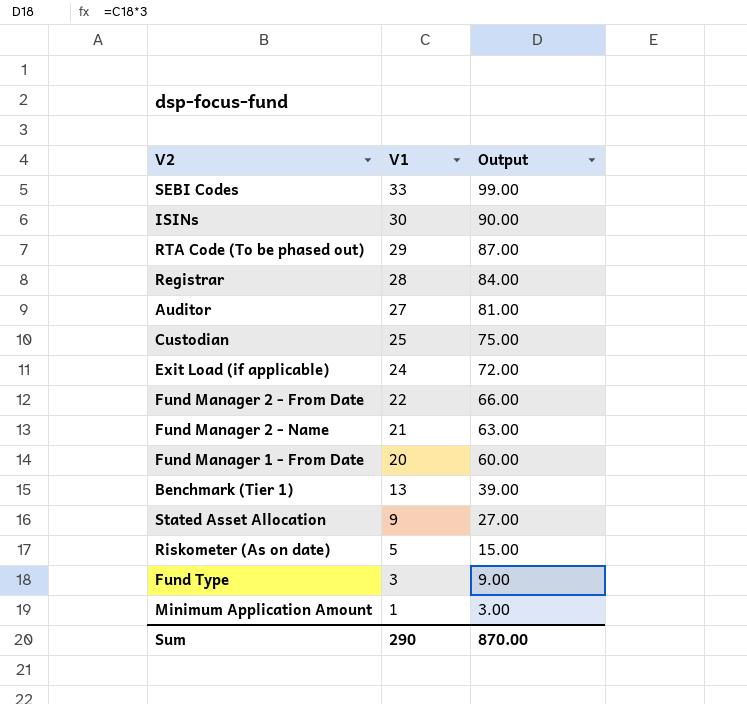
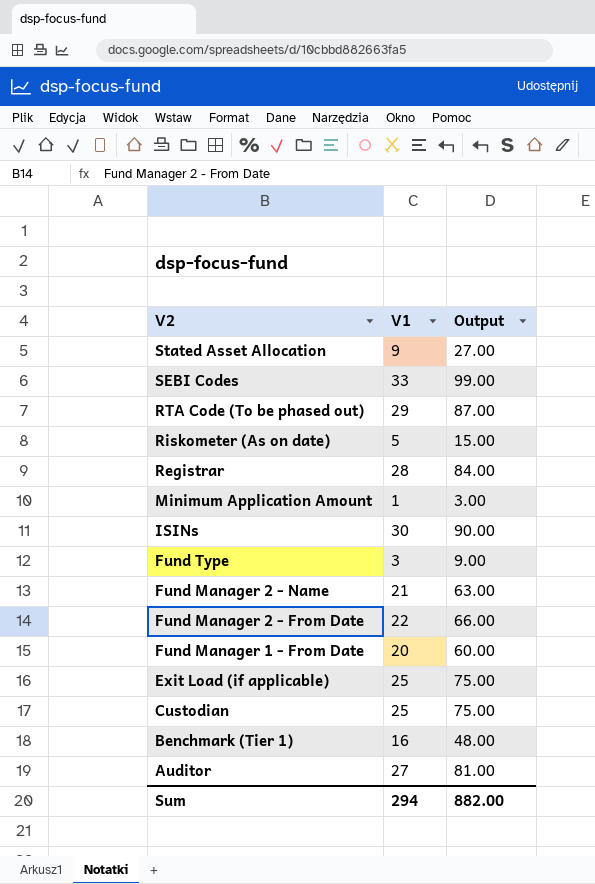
row order: V1 descending -> V2 descending
Exit Load (if applicable) | V1: 24 -> 25
Exit Load (if applicable) | Output: 72.00 -> 75.00
Benchmark (Tier 1) | V1: 13 -> 16
Benchmark (Tier 1) | Output: 39.00 -> 48.00
Sum | V1: 290 -> 294
Sum | Output: 870.00 -> 882.00

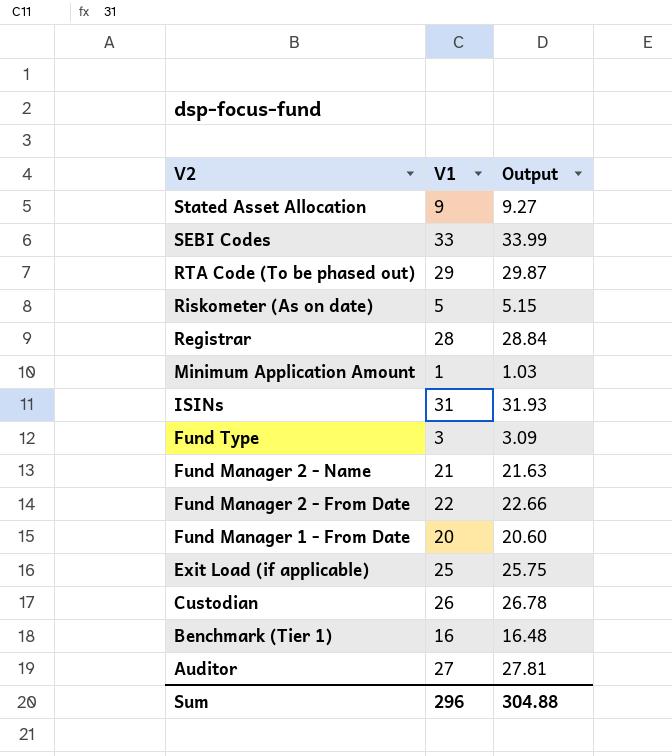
column Output | formula: [V1] * 3 -> [V1] * 1.03
ISINs | V1: 30 -> 31
Custodian | V1: 25 -> 26
Sum | V1: 294 -> 296
Sum | Output: 882.00 -> 304.88

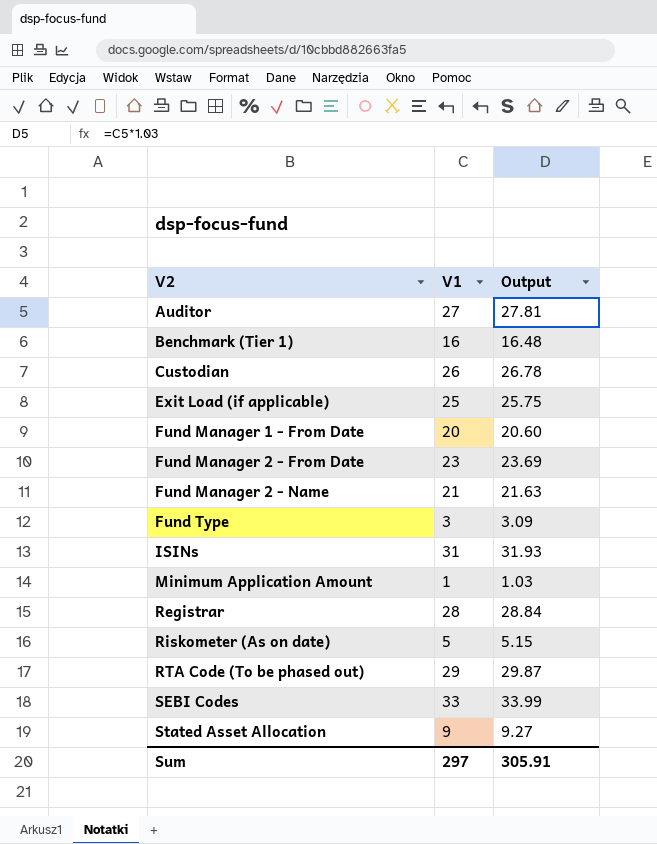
row order: V2 descending -> V2 ascending
Fund Manager 2 - From Date | V1: 22 -> 23
Fund Manager 2 - From Date | Output: 22.66 -> 23.69
Sum | V1: 296 -> 297
Sum | Output: 304.88 -> 305.91

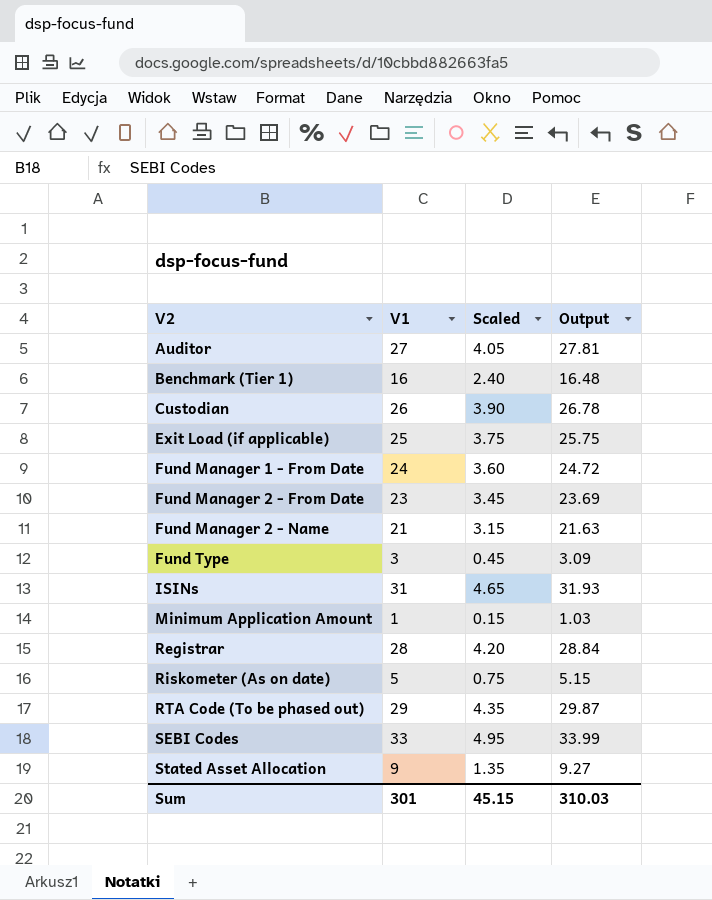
column Scaled | formula: none -> [V1] * 0.15
Fund Manager 1 - From Date | V1: 20 -> 24
Fund Manager 1 - From Date | Output: 20.60 -> 24.72
Sum | V1: 297 -> 301
Sum | Output: 305.91 -> 310.03

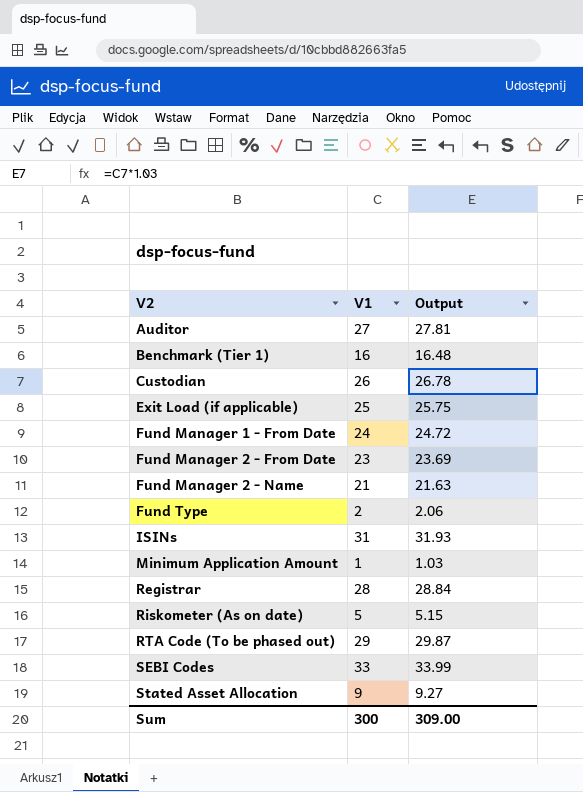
column Scaled | formula: [V1] * 0.15 -> none
Fund Type | V1: 3 -> 2
Fund Type | Output: 3.09 -> 2.06
Sum | V1: 301 -> 300
Sum | Output: 310.03 -> 309.00

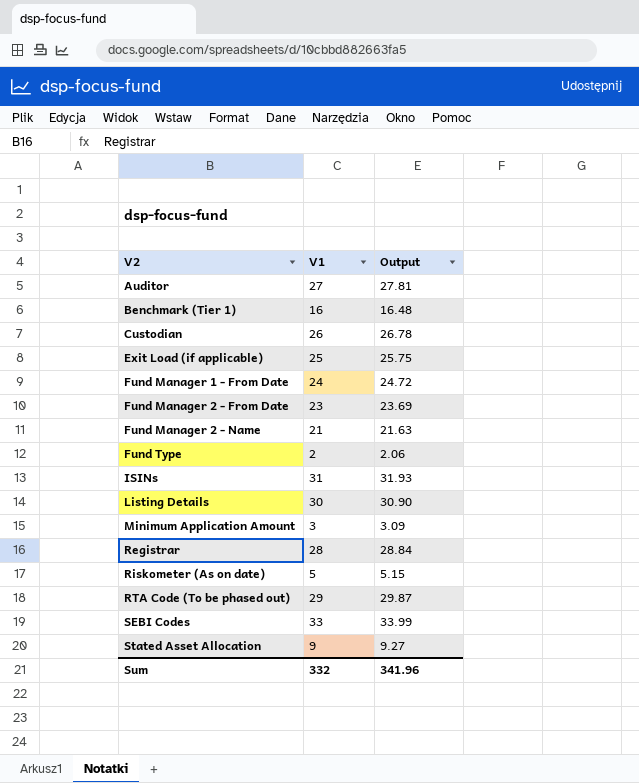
row Listing Details: none -> 30 | 30.90
Minimum Application Amount | V1: 1 -> 3
Minimum Application Amount | Output: 1.03 -> 3.09
Sum | V1: 300 -> 332
Sum | Output: 309.00 -> 341.96

